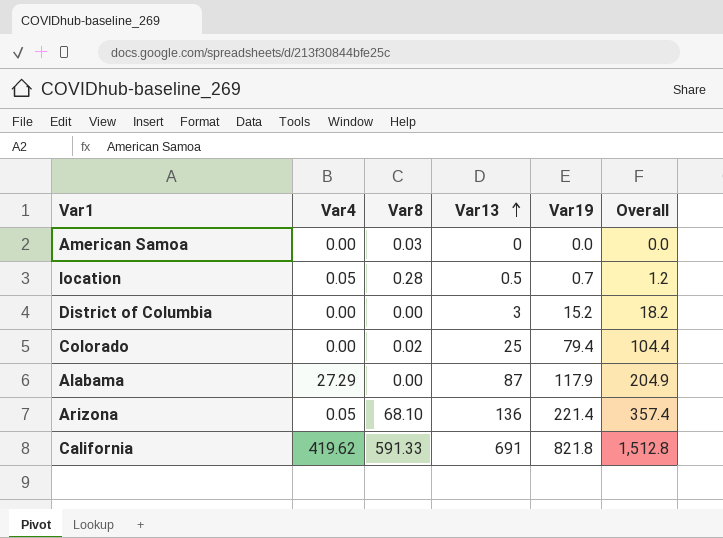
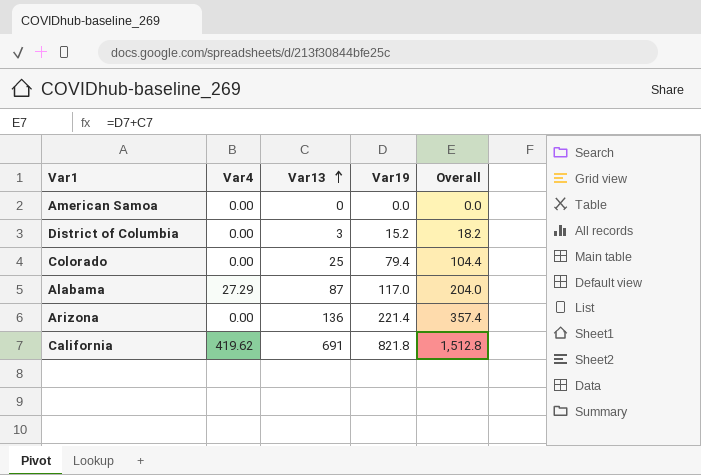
column Var8 | position: 3 -> none
row location: 0.05 | 0.28 | 0.5 | 0.7 | 1.2 -> none
Alabama | Var19: 117.9 -> 117.0
Alabama | Overall: 204.9 -> 204.0
Arizona | Var4: 0.05 -> 0.00

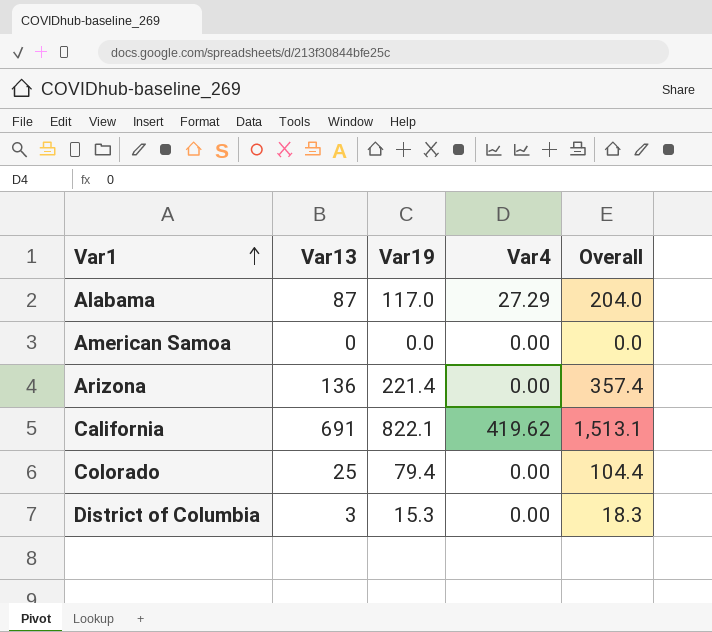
row order: Var13 ascending -> Var1 ascending
column Var4 | position: 2 -> 4
California | Var19: 821.8 -> 822.1
California | Overall: 1,512.8 -> 1,513.1
District of Columbia | Var19: 15.2 -> 15.3
District of Columbia | Overall: 18.2 -> 18.3

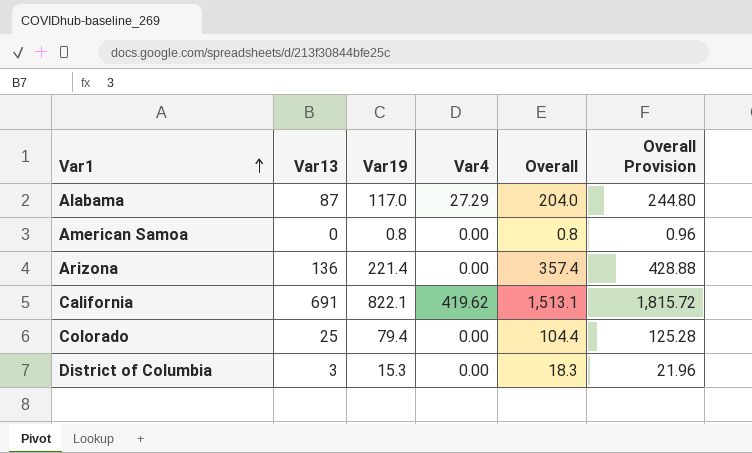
column Overall Provision | formula: none -> [Overall] * 1.2
American Samoa | Var19: 0.0 -> 0.8
American Samoa | Overall: 0.0 -> 0.8

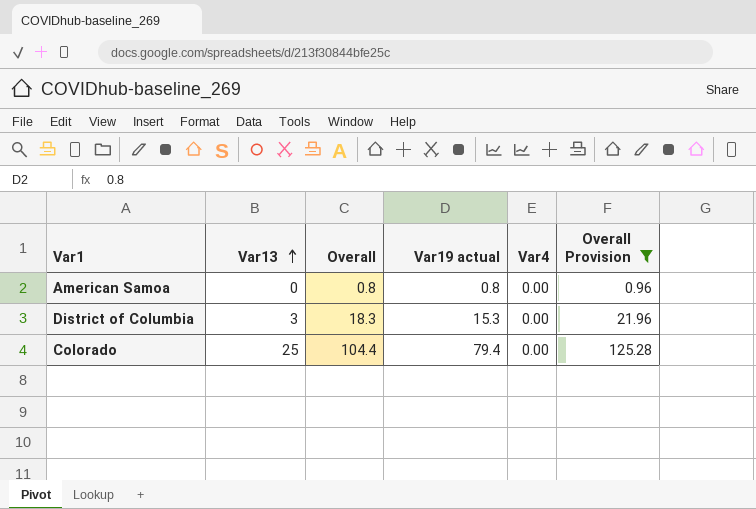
filter: none -> Overall Provision <= 125.28
row order: Var1 ascending -> Var13 ascending
column Overall | position: 5 -> 3
column name: Var19 -> Var19 actual

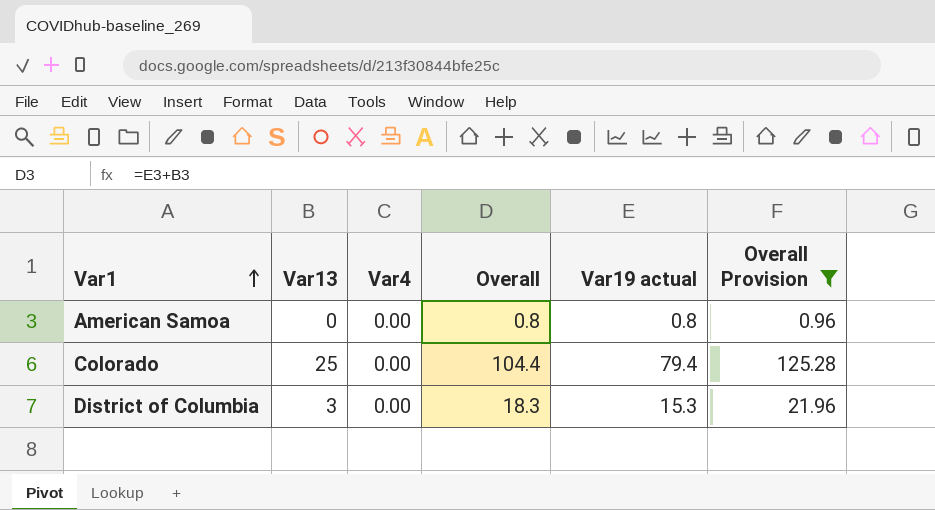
row order: Var13 ascending -> Var1 ascending
column Var4 | position: 5 -> 3

